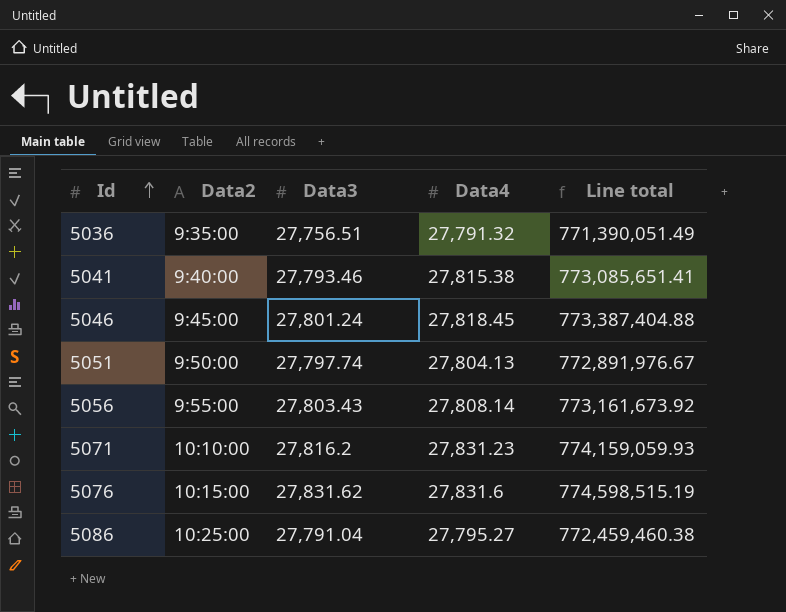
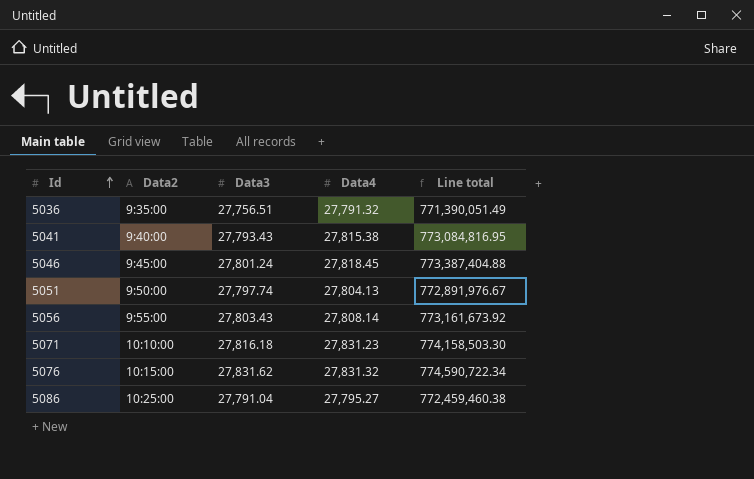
5041 | Data3: 27,793.46 -> 27,793.43
5041 | Line total: 773,085,651.41 -> 773,084,816.95
5071 | Data3: 27,816.2 -> 27,816.18
5071 | Line total: 774,159,059.93 -> 774,158,503.30
5076 | Data4: 27,831.6 -> 27,831.32
5076 | Line total: 774,598,515.19 -> 774,590,722.34

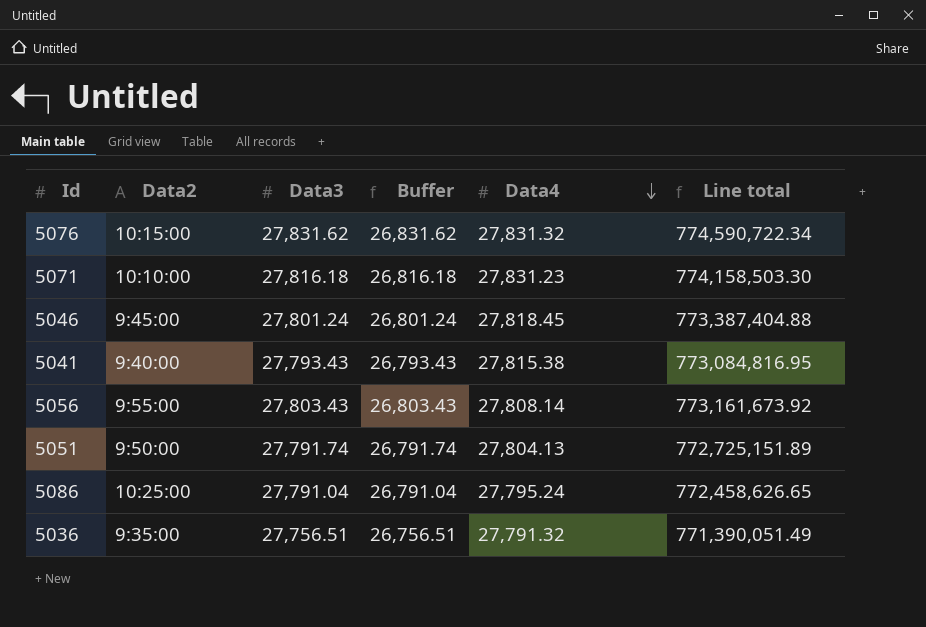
row order: Id ascending -> Data4 descending
column Buffer | formula: none -> [Data3] - 1000
5051 | Data3: 27,797.74 -> 27,791.74
5051 | Line total: 772,891,976.67 -> 772,725,151.89
5086 | Data4: 27,795.27 -> 27,795.24
5086 | Line total: 772,459,460.38 -> 772,458,626.65

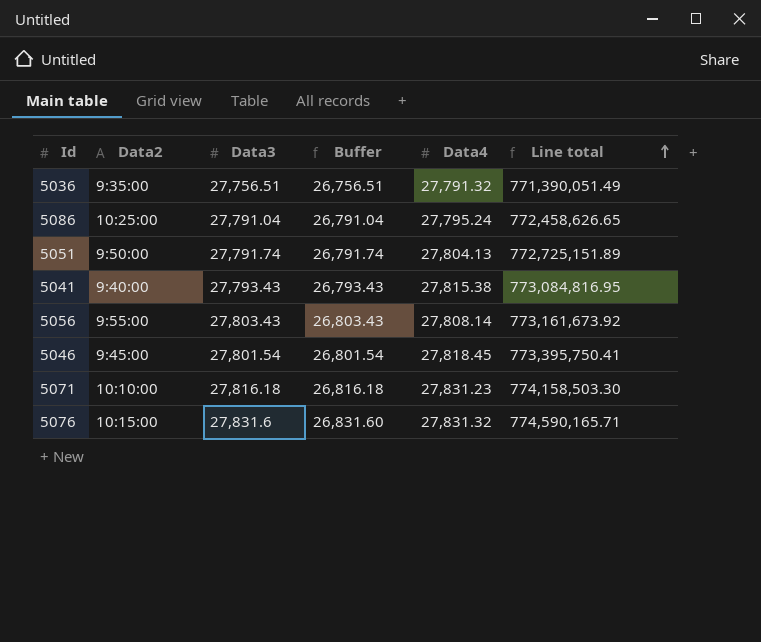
row order: Data4 descending -> Line total ascending
5046 | Data3: 27,801.24 -> 27,801.54
5046 | Buffer: 26,801.24 -> 26,801.54
5046 | Line total: 773,387,404.88 -> 773,395,750.41
5076 | Data3: 27,831.62 -> 27,831.6
5076 | Buffer: 26,831.62 -> 26,831.60
5076 | Line total: 774,590,722.34 -> 774,590,165.71

